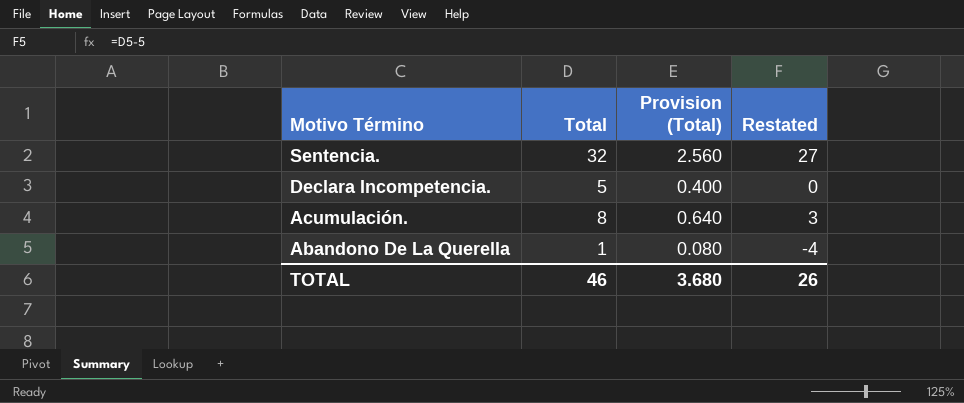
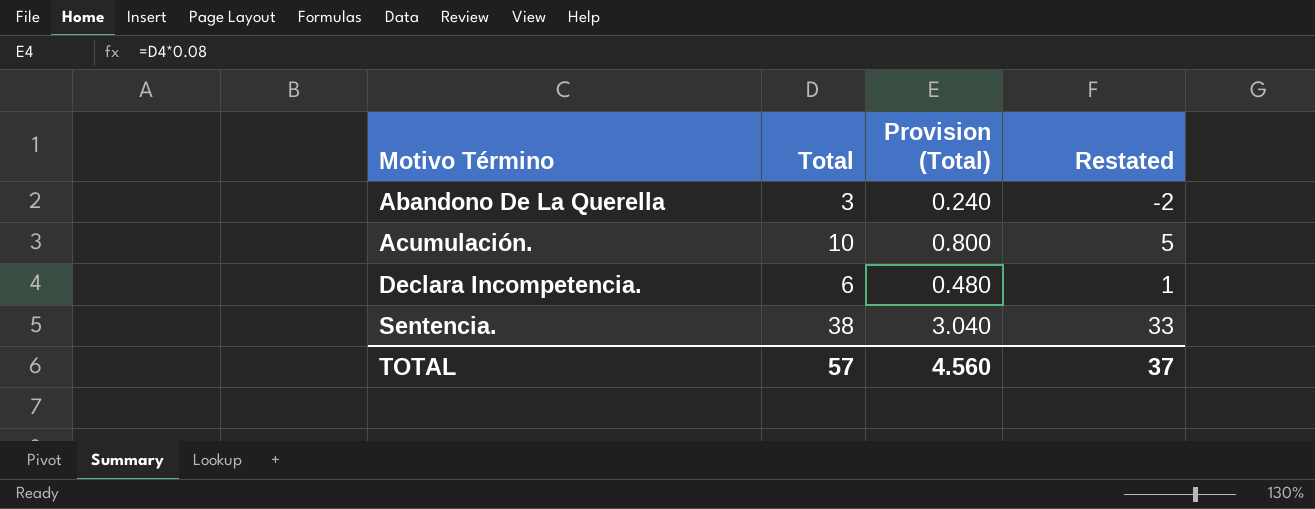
row order: Motivo Término descending -> Motivo Término ascending
Abandono De La Querella | Total: 1 -> 3
Abandono De La Querella | Provision (Total): 0.080 -> 0.240
Abandono De La Querella | Restated: -4 -> -2
Acumulación. | Total: 8 -> 10
Acumulación. | Provision (Total): 0.640 -> 0.800
Acumulación. | Restated: 3 -> 5
Declara Incompetencia. | Total: 5 -> 6
Declara Incompetencia. | Provision (Total): 0.400 -> 0.480
Declara Incompetencia. | Restated: 0 -> 1
Sentencia. | Total: 32 -> 38
Sentencia. | Provision (Total): 2.560 -> 3.040
Sentencia. | Restated: 27 -> 33
TOTAL | Total: 46 -> 57
TOTAL | Provision (Total): 3.680 -> 4.560
TOTAL | Restated: 26 -> 37

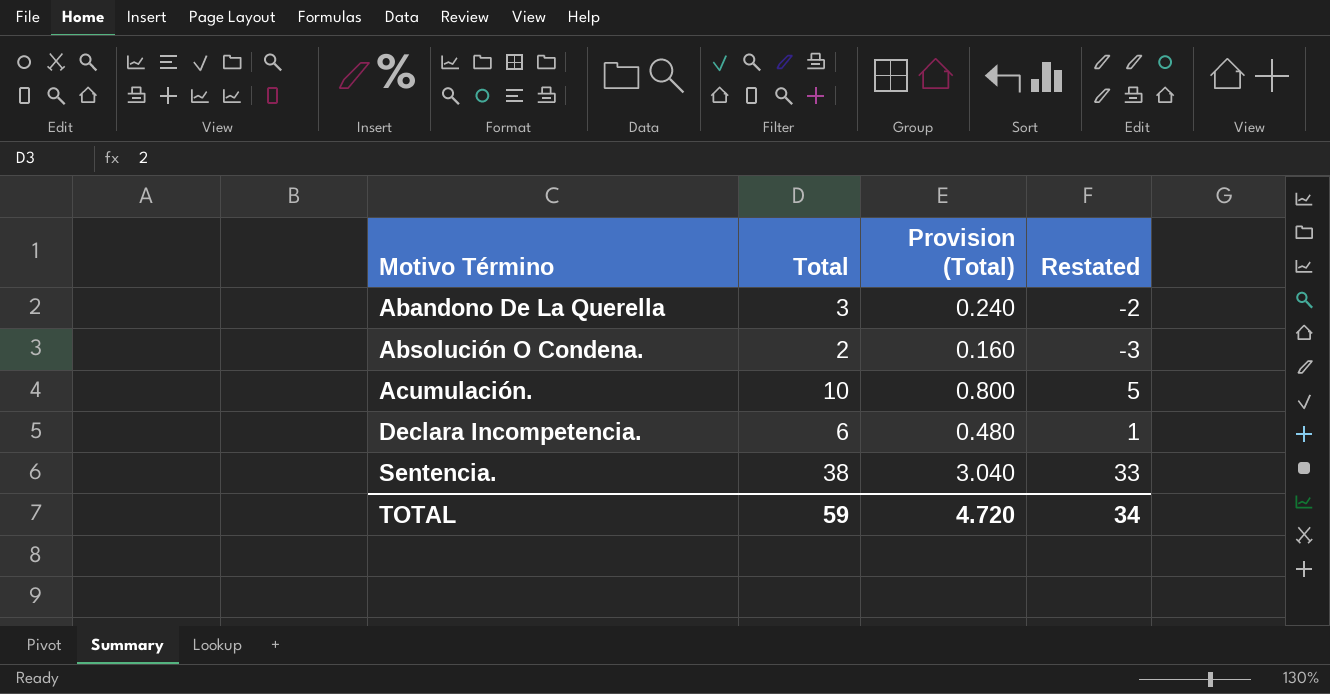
row Absolución O Condena.: none -> 2 | 0.160 | -3
TOTAL | Total: 57 -> 59
TOTAL | Provision (Total): 4.560 -> 4.720
TOTAL | Restated: 37 -> 34

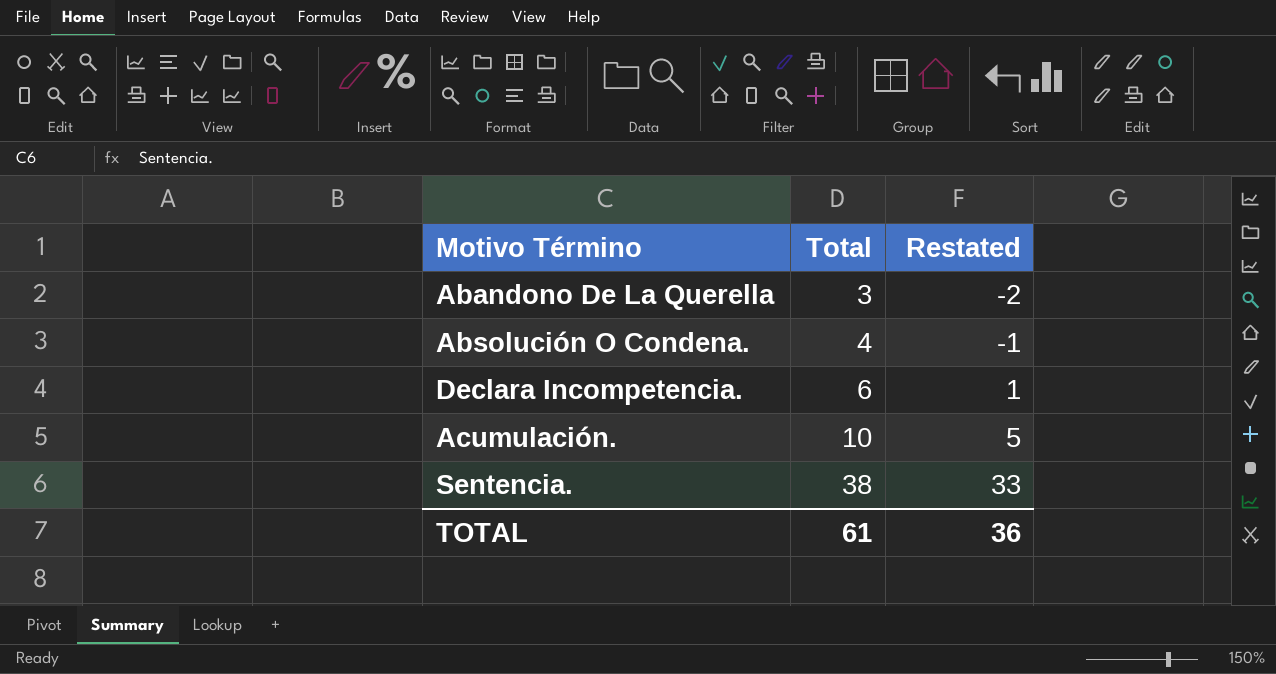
row order: Motivo Término ascending -> Total ascending
column Provision (Total) | formula: [Total] * 0.08 -> none
Absolución O Condena. | Total: 2 -> 4
Absolución O Condena. | Restated: -3 -> -1
TOTAL | Total: 59 -> 61
TOTAL | Restated: 34 -> 36

